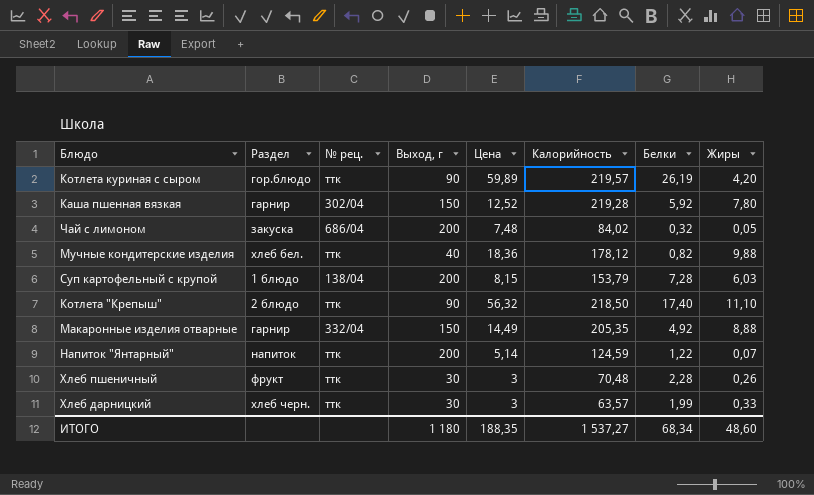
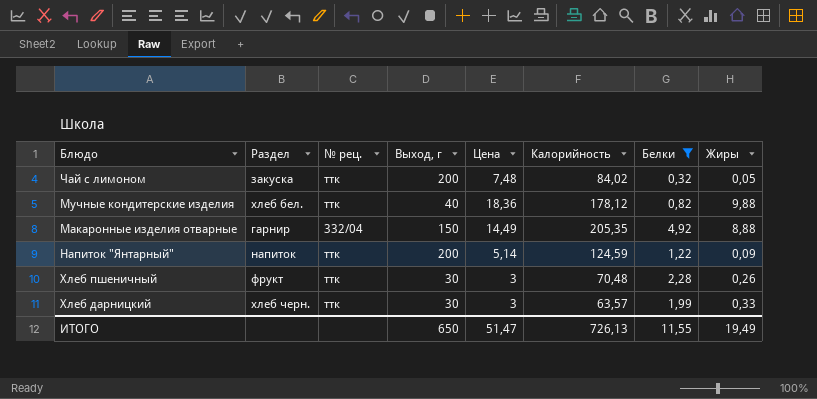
filter: none -> Белки <= 4,92
Чай с лимоном | № рец.: 686/04 -> ттк
Напиток "Янтарный" | Жиры: 0,07 -> 0,09
ИТОГО | Выход, г: 1 180 -> 650
ИТОГО | Цена: 188,35 -> 51,47
ИТОГО | Калорийность: 1 537,27 -> 726,13
ИТОГО | Белки: 68,34 -> 11,55
ИТОГО | Жиры: 48,60 -> 19,49

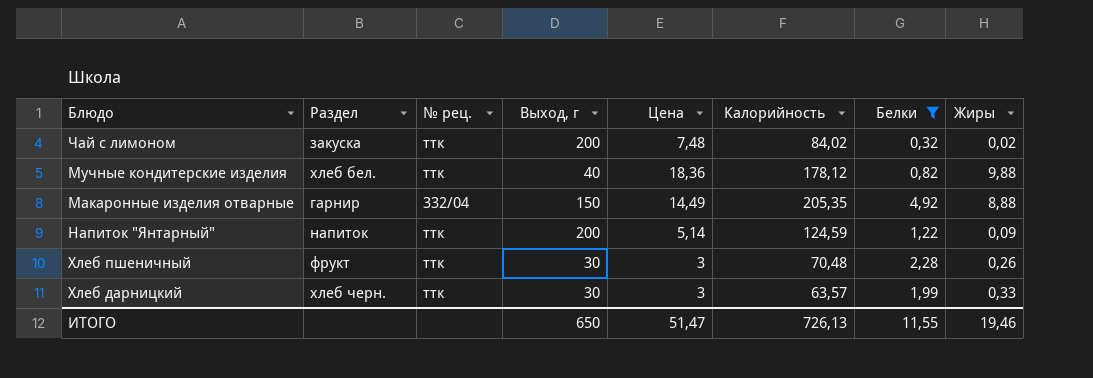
Чай с лимоном | Жиры: 0,05 -> 0,02
ИТОГО | Жиры: 19,49 -> 19,46

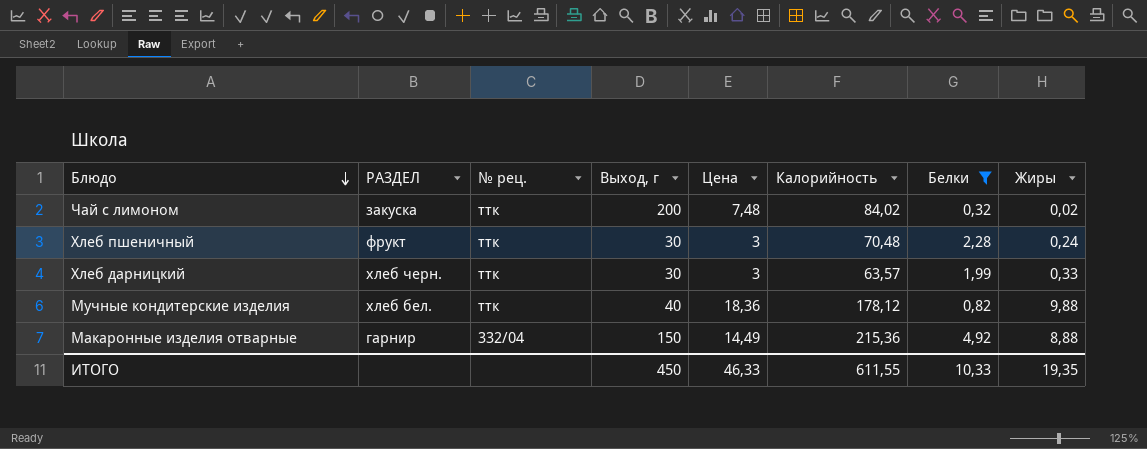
row order: none -> Блюдо descending
column name: Раздел -> РАЗДЕЛ
row Напиток "Янтарный": напиток | ттк | 200 | 5,14 | 124,59 | 1,22 | 0,09 -> none
Хлеб пшеничный | Жиры: 0,26 -> 0,24
Макаронные изделия отварные | Калорийность: 205,35 -> 215,36
ИТОГО | Выход, г: 650 -> 450
ИТОГО | Цена: 51,47 -> 46,33
ИТОГО | Калорийность: 726,13 -> 611,55
ИТОГО | Белки: 11,55 -> 10,33
ИТОГО | Жиры: 19,46 -> 19,35

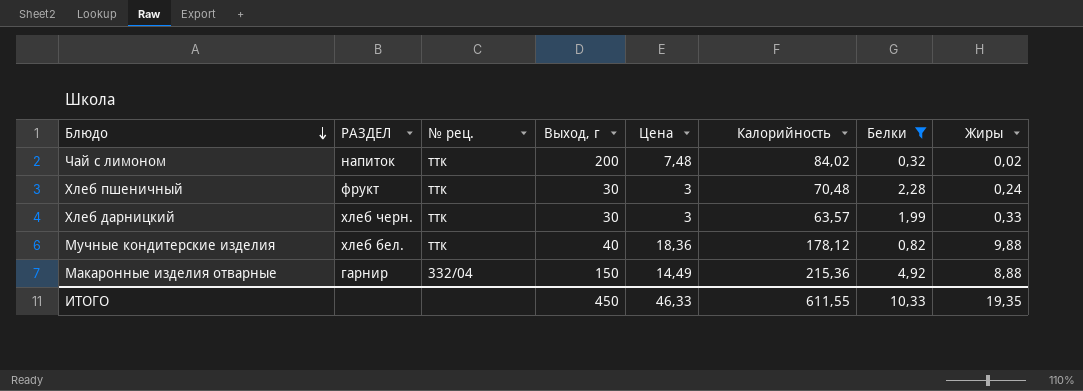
Чай с лимоном | РАЗДЕЛ: закуска -> напиток

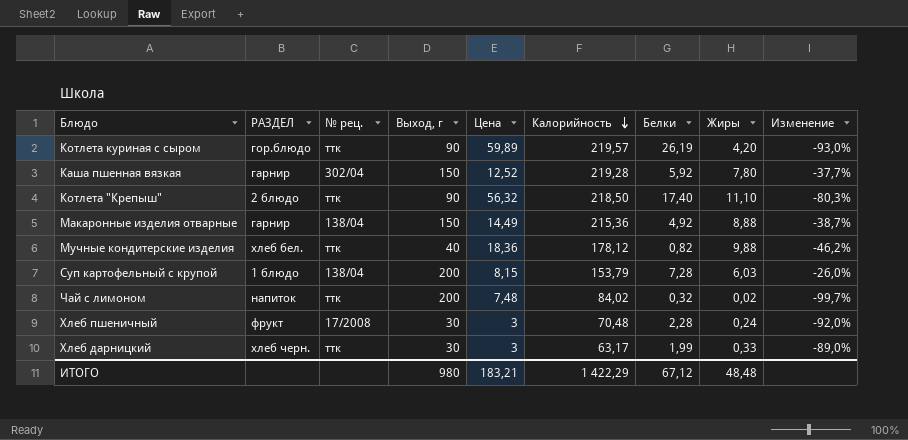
filter: Белки <= 4,92 -> none
row order: Блюдо descending -> Калорийность descending
column Изменение | formula: none -> ([Жиры] - [Цена]) / [Цена]
Макаронные изделия отварные | № рец.: 332/04 -> 138/04
Хлеб пшеничный | № рец.: ттк -> 17/2008
Хлеб дарницкий | Калорийность: 63,57 -> 63,17
ИТОГО | Выход, г: 450 -> 980
ИТОГО | Цена: 46,33 -> 183,21
ИТОГО | Калорийность: 611,55 -> 1 422,29
ИТОГО | Белки: 10,33 -> 67,12
ИТОГО | Жиры: 19,35 -> 48,48

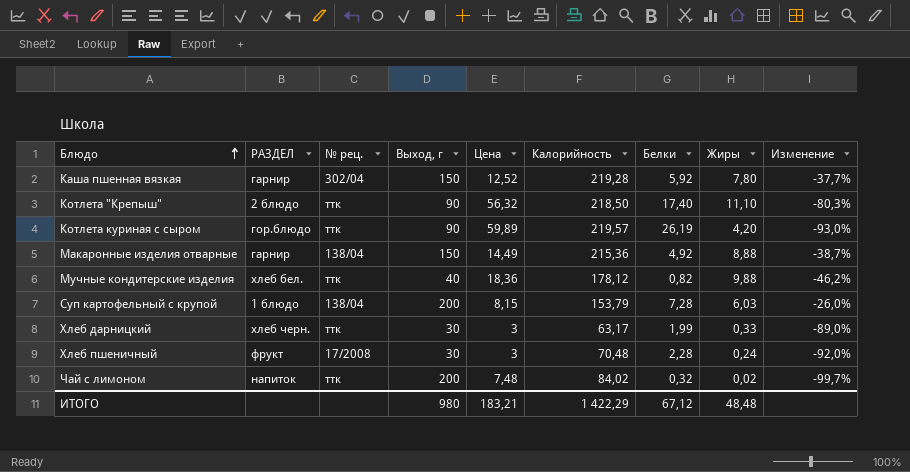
row order: Калорийность descending -> Блюдо ascending

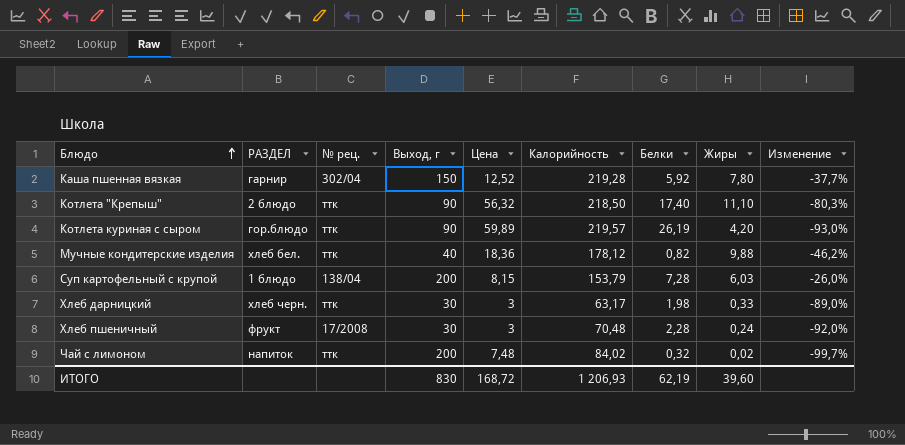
row Макаронные изделия отварные: гарнир | 138/04 | 150 | 14,49 | 215,36 | 4,92 | 8,88 | -38,7% -> none
Хлеб дарницкий | Белки: 1,99 -> 1,98
ИТОГО | Выход, г: 980 -> 830
ИТОГО | Цена: 183,21 -> 168,72
ИТОГО | Калорийность: 1 422,29 -> 1 206,93
ИТОГО | Белки: 67,12 -> 62,19
ИТОГО | Жиры: 48,48 -> 39,60

